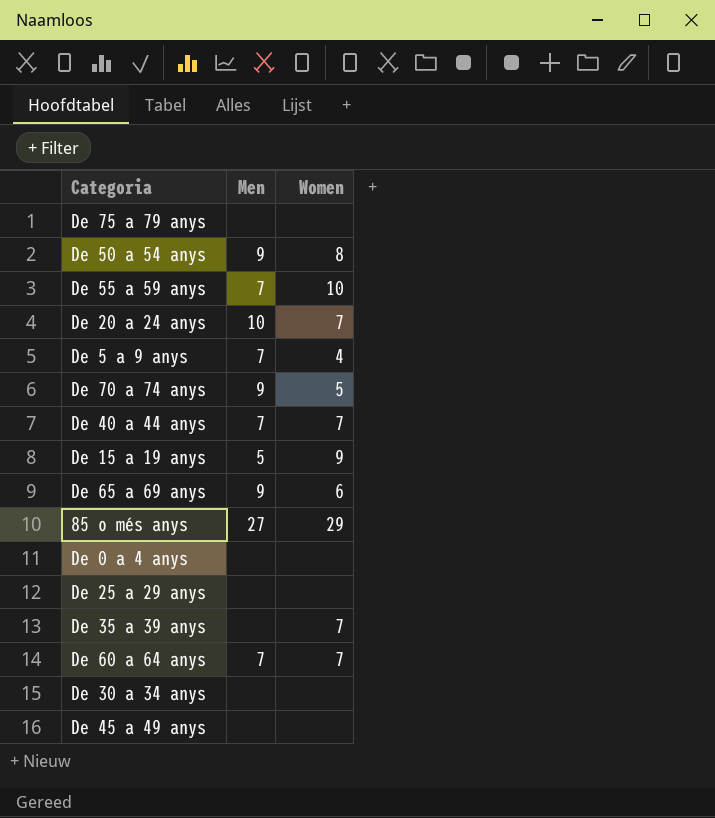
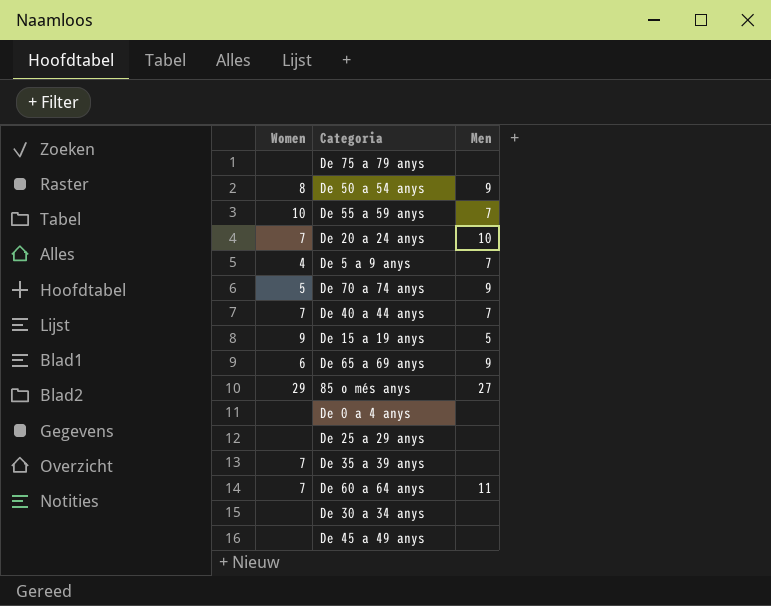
column Women | position: 3 -> 1
De 60 a 64 anys | Men: 7 -> 11

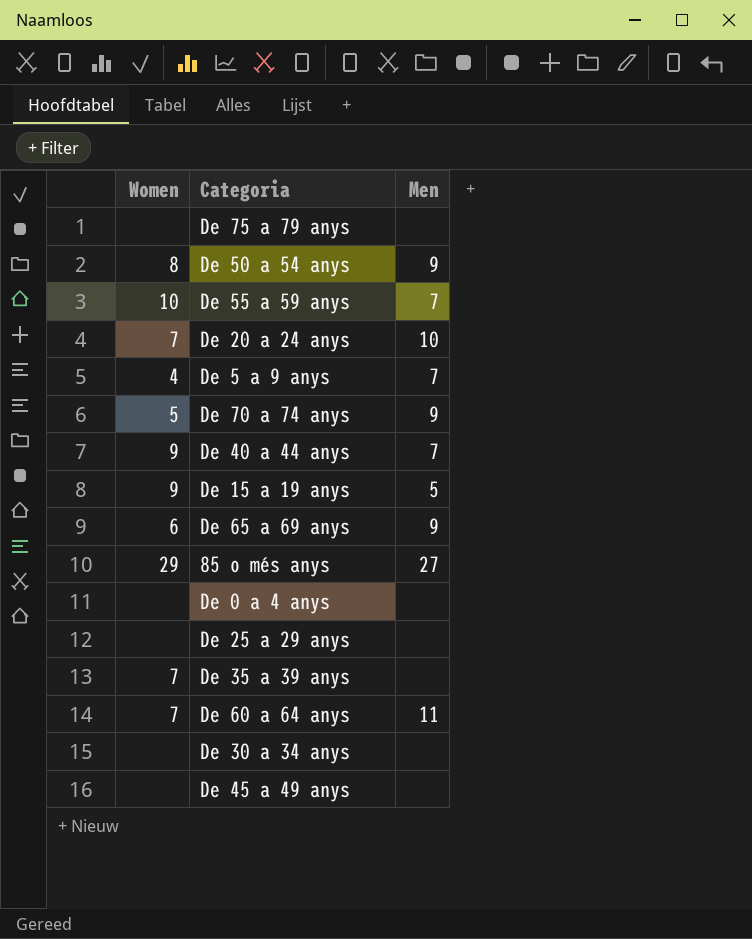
De 40 a 44 anys | Women: 7 -> 9

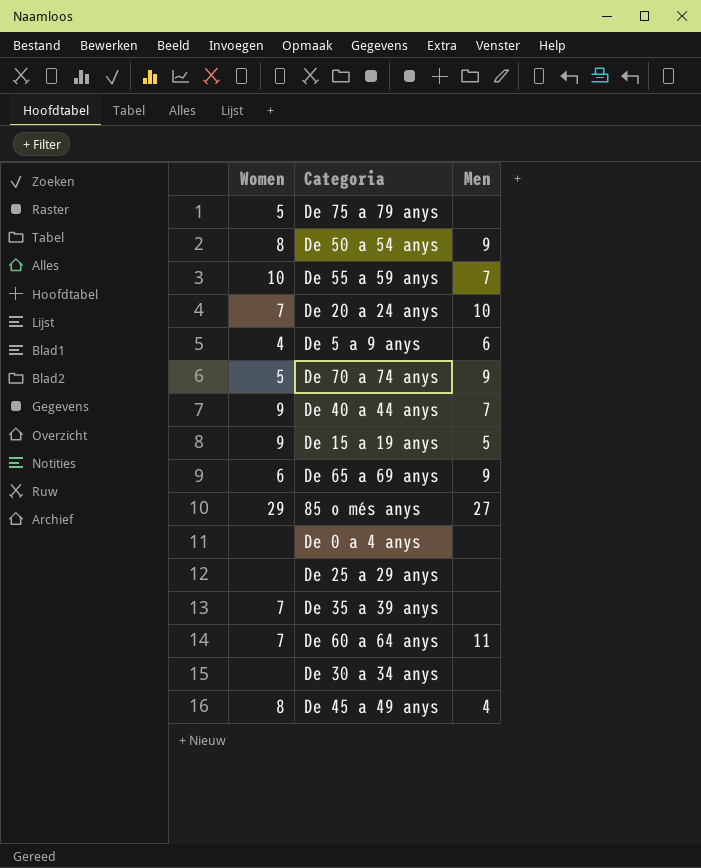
De 75 a 79 anys | Women: none -> 5
De 5 a 9 anys | Men: 7 -> 6
De 45 a 49 anys | Women: none -> 8
De 45 a 49 anys | Men: none -> 4

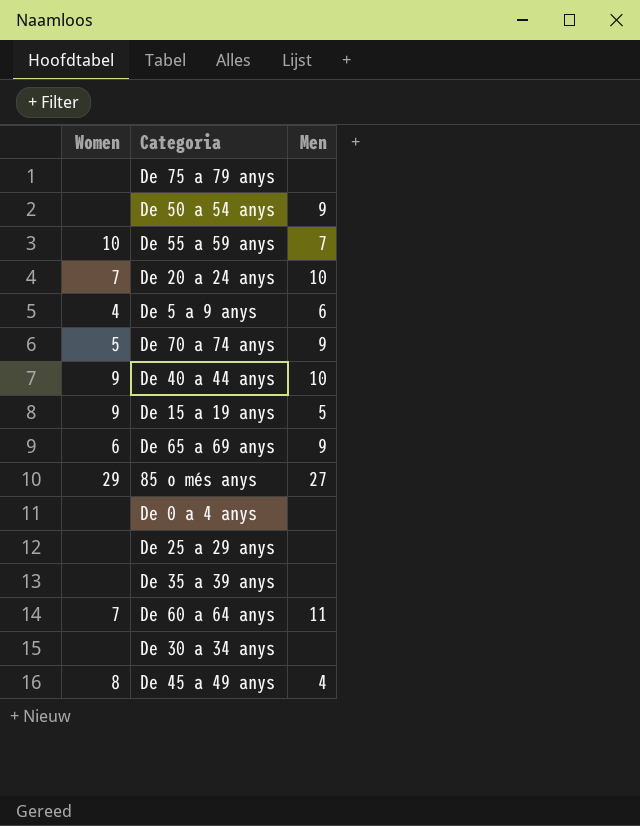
De 75 a 79 anys | Women: 5 -> none
De 50 a 54 anys | Women: 8 -> none
De 40 a 44 anys | Men: 7 -> 10
De 35 a 39 anys | Women: 7 -> none

